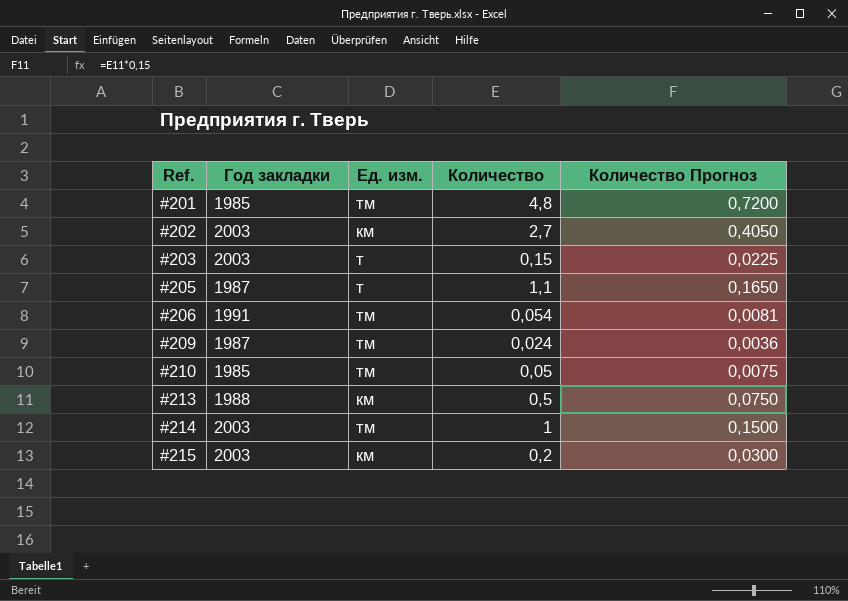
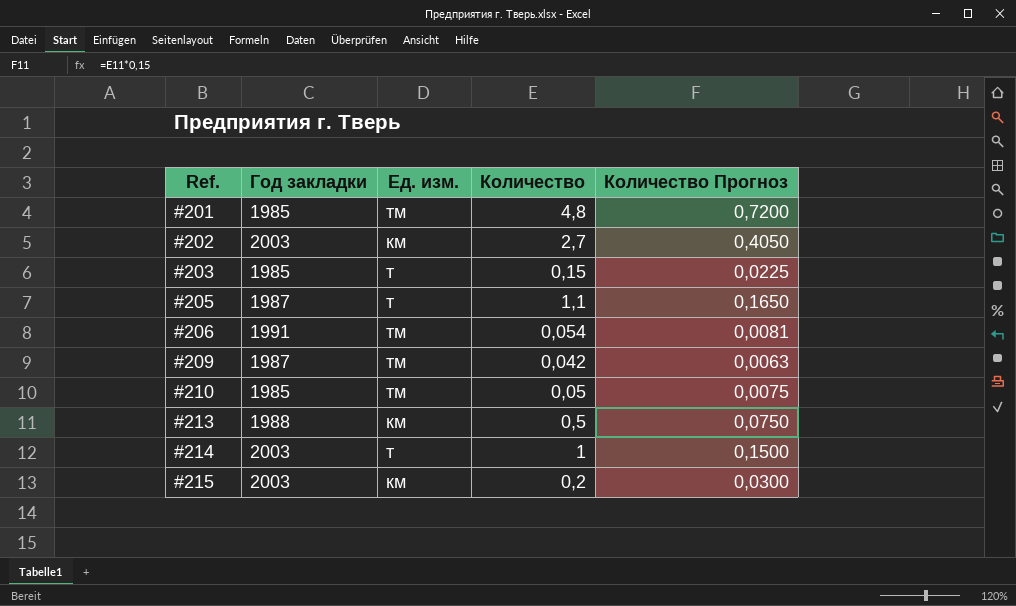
#203 | Год закладки: 2003 -> 1985
#209 | Количество: 0,024 -> 0,042
#209 | Количество Прогноз: 0,0036 -> 0,0063
#214 | Ед. изм.: тм -> т

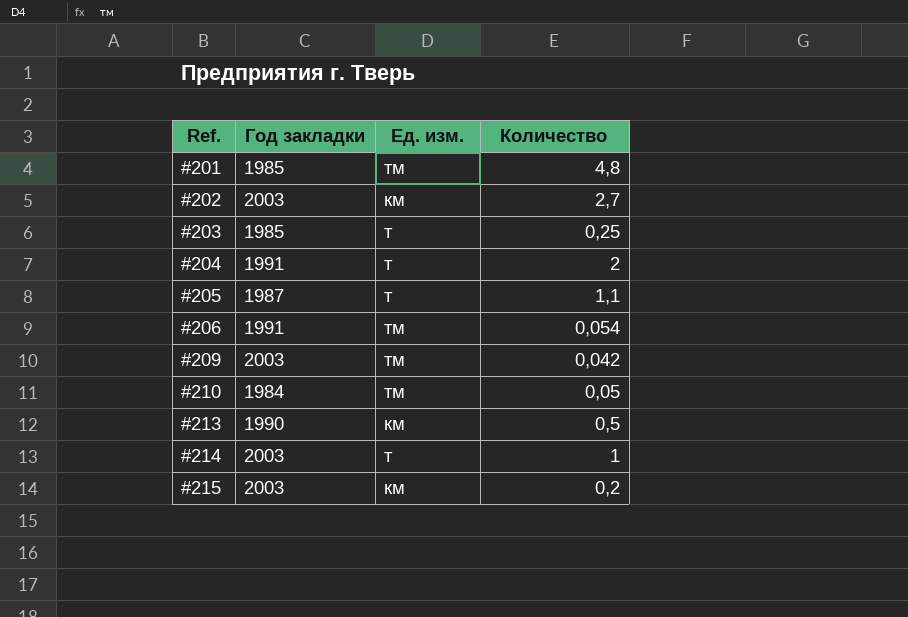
column Количество Прогноз | formula: [Количество] * 0,15 -> none
#203 | Количество: 0,15 -> 0,25
row #204: none -> 1991 | т | 2
#209 | Год закладки: 1987 -> 2003
#210 | Год закладки: 1985 -> 1984
#213 | Год закладки: 1988 -> 1990

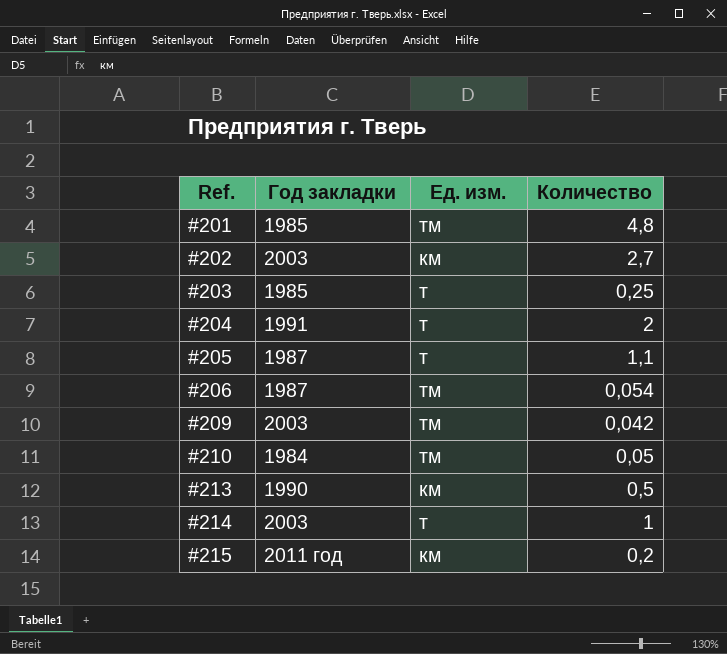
#206 | Год закладки: 1991 -> 1987
#215 | Год закладки: 2003 -> 2011 год

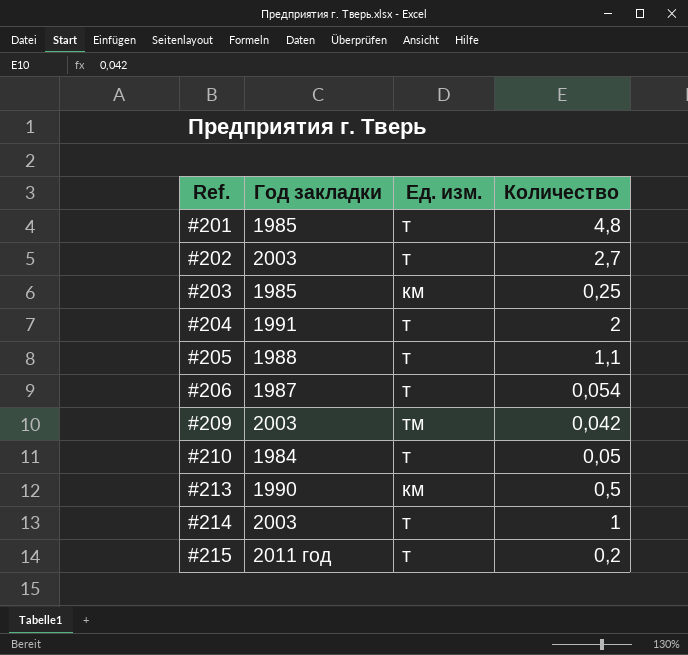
#201 | Ед. изм.: тм -> т
#202 | Ед. изм.: км -> т
#203 | Ед. изм.: т -> км
#205 | Год закладки: 1987 -> 1988
#206 | Ед. изм.: тм -> т
#210 | Ед. изм.: тм -> т
#215 | Ед. изм.: км -> т

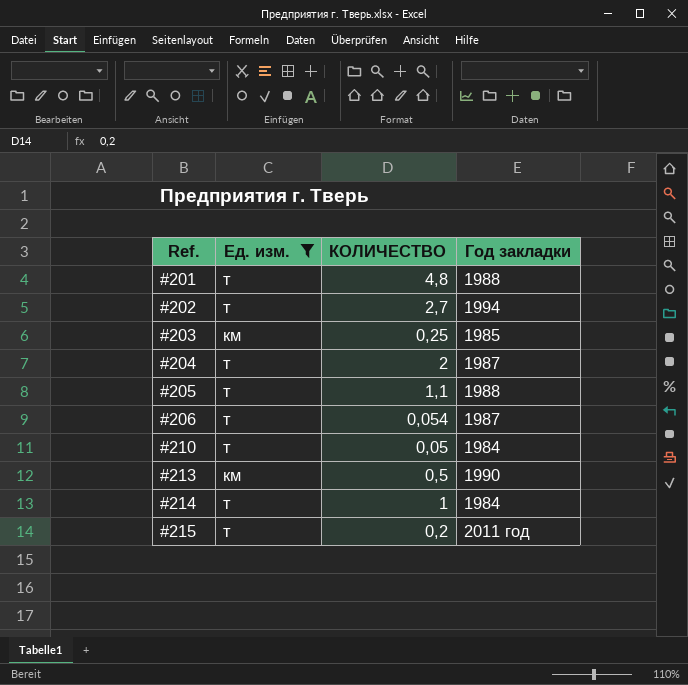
filter: none -> Ед. изм. != тм
column name: Количество -> КОЛИЧЕСТВО
column Год закладки | position: 2 -> 4
#201 | Год закладки: 1985 -> 1988
#202 | Год закладки: 2003 -> 1994
#204 | Год закладки: 1991 -> 1987
#214 | Год закладки: 2003 -> 1984

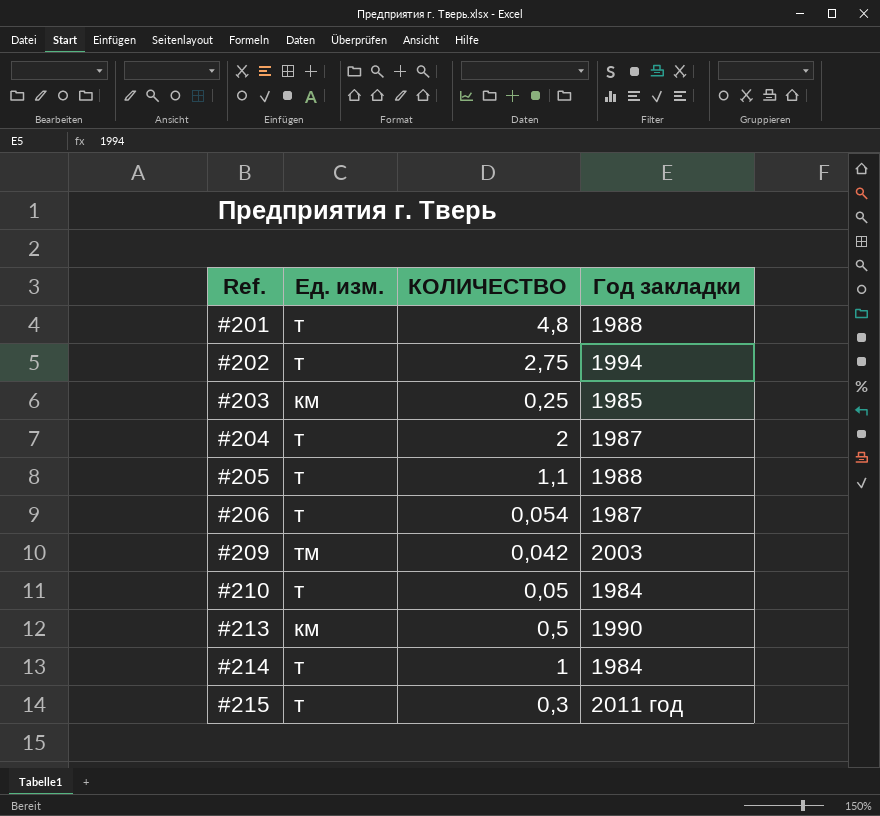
filter: Ед. изм. != тм -> none
#202 | КОЛИЧЕСТВО: 2,7 -> 2,75
#215 | КОЛИЧЕСТВО: 0,2 -> 0,3

